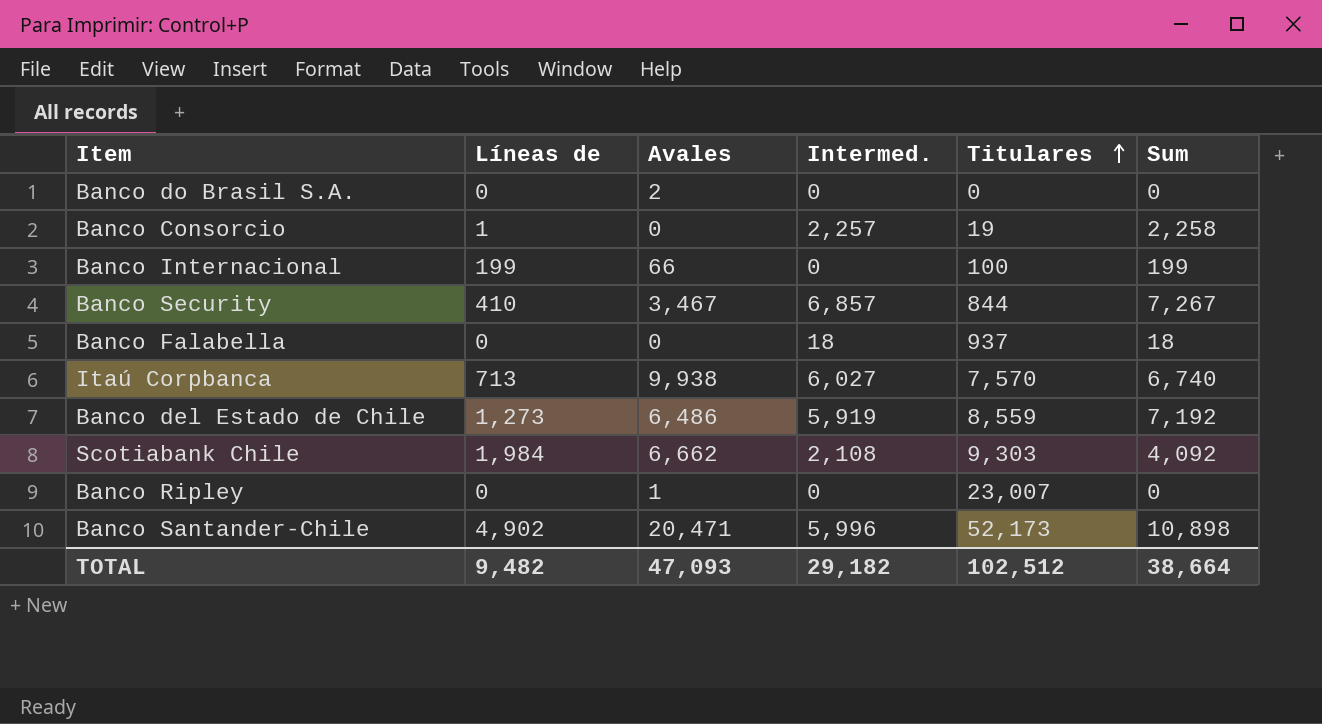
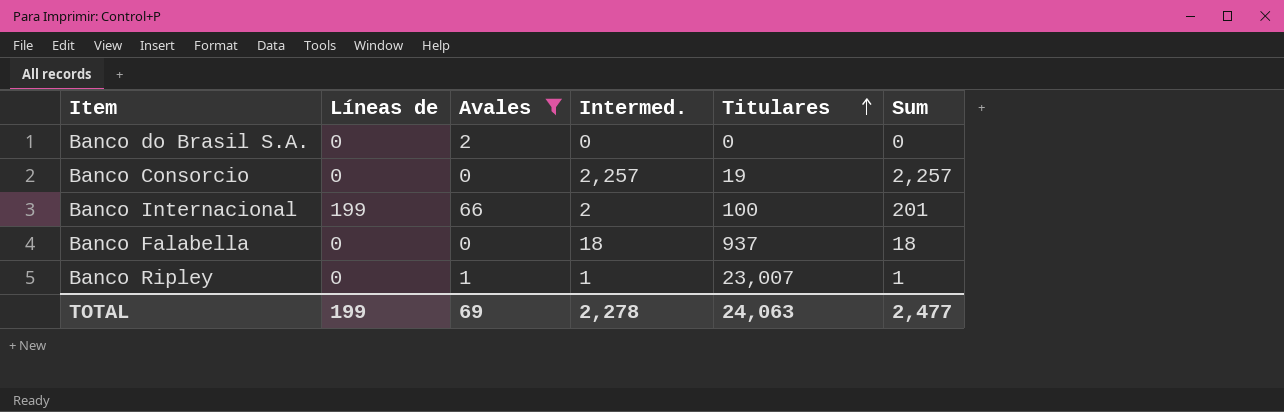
filter: none -> Avales <= 66
Banco Consorcio | Líneas de: 1 -> 0
Banco Consorcio | Sum: 2,258 -> 2,257
Banco Internacional | Intermed.: 0 -> 2
Banco Internacional | Sum: 199 -> 201
Banco Ripley | Intermed.: 0 -> 1
Banco Ripley | Sum: 0 -> 1
TOTAL | Líneas de: 9,482 -> 199
TOTAL | Avales: 47,093 -> 69
TOTAL | Intermed.: 29,182 -> 2,278
TOTAL | Titulares: 102,512 -> 24,063
TOTAL | Sum: 38,664 -> 2,477

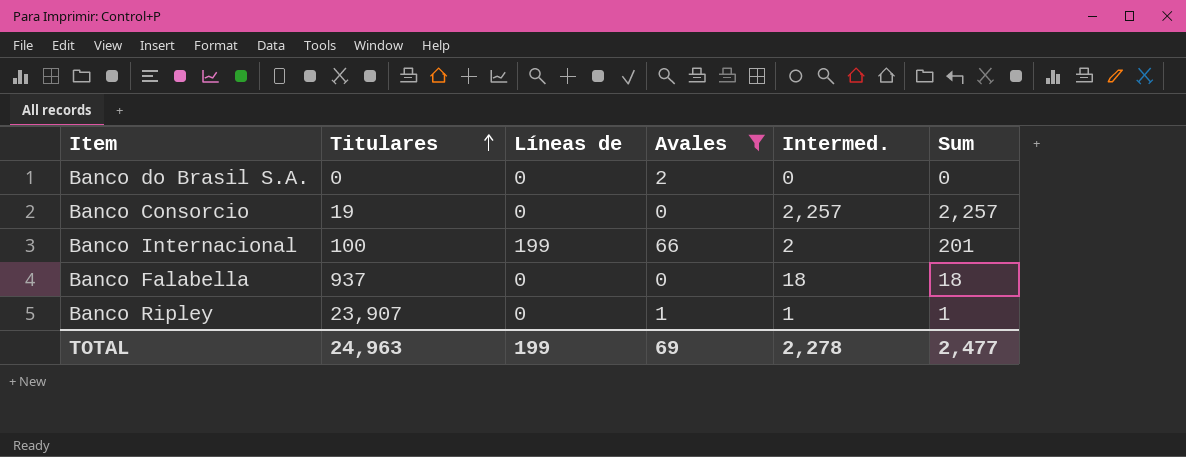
column Titulares | position: 5 -> 2
Banco Ripley | Titulares: 23,007 -> 23,907
TOTAL | Titulares: 24,063 -> 24,963

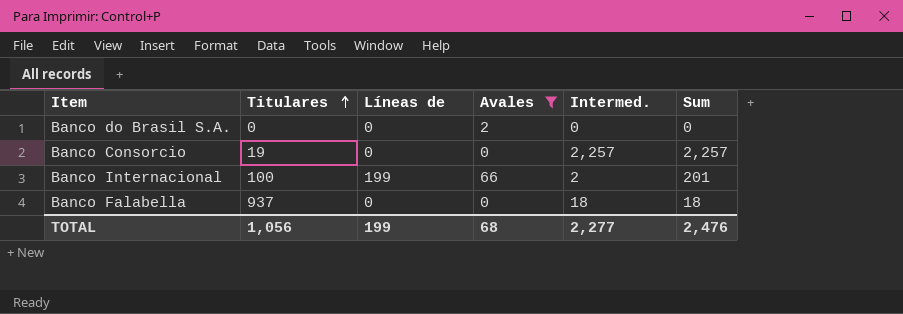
row Banco Ripley: 23,907 | 0 | 1 | 1 | 1 -> none
TOTAL | Titulares: 24,963 -> 1,056
TOTAL | Avales: 69 -> 68
TOTAL | Intermed.: 2,278 -> 2,277
TOTAL | Sum: 2,477 -> 2,476

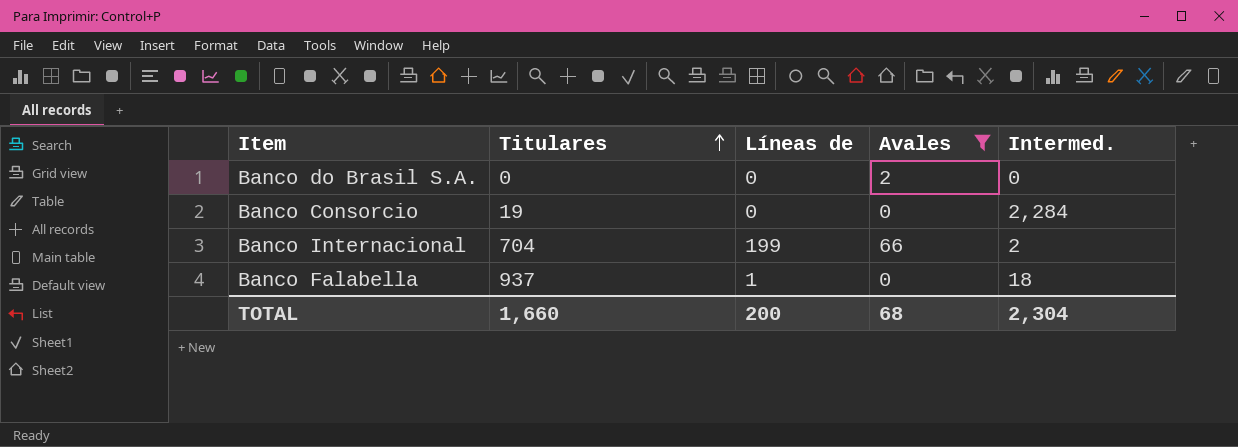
column Sum | formula: [Líneas de] + [Intermed.] -> none
Banco Consorcio | Intermed.: 2,257 -> 2,284
Banco Internacional | Titulares: 100 -> 704
Banco Falabella | Líneas de: 0 -> 1
TOTAL | Titulares: 1,056 -> 1,660
TOTAL | Líneas de: 199 -> 200
TOTAL | Intermed.: 2,277 -> 2,304

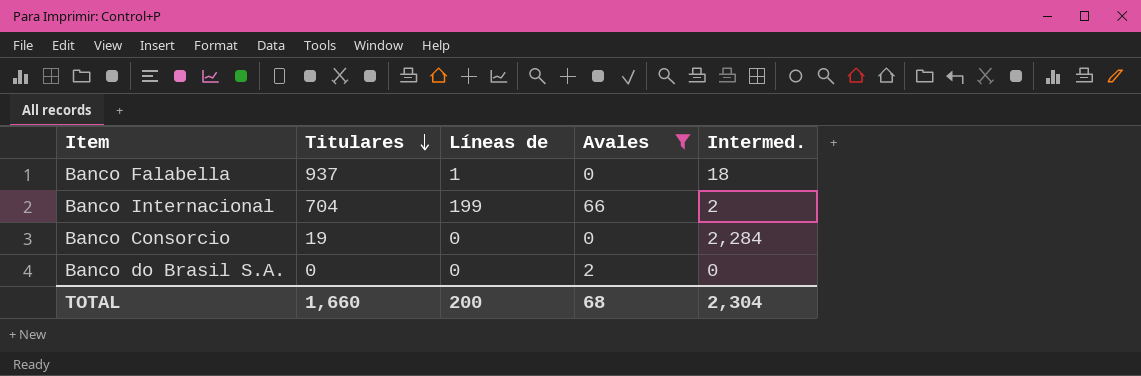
row order: Titulares ascending -> Titulares descending

